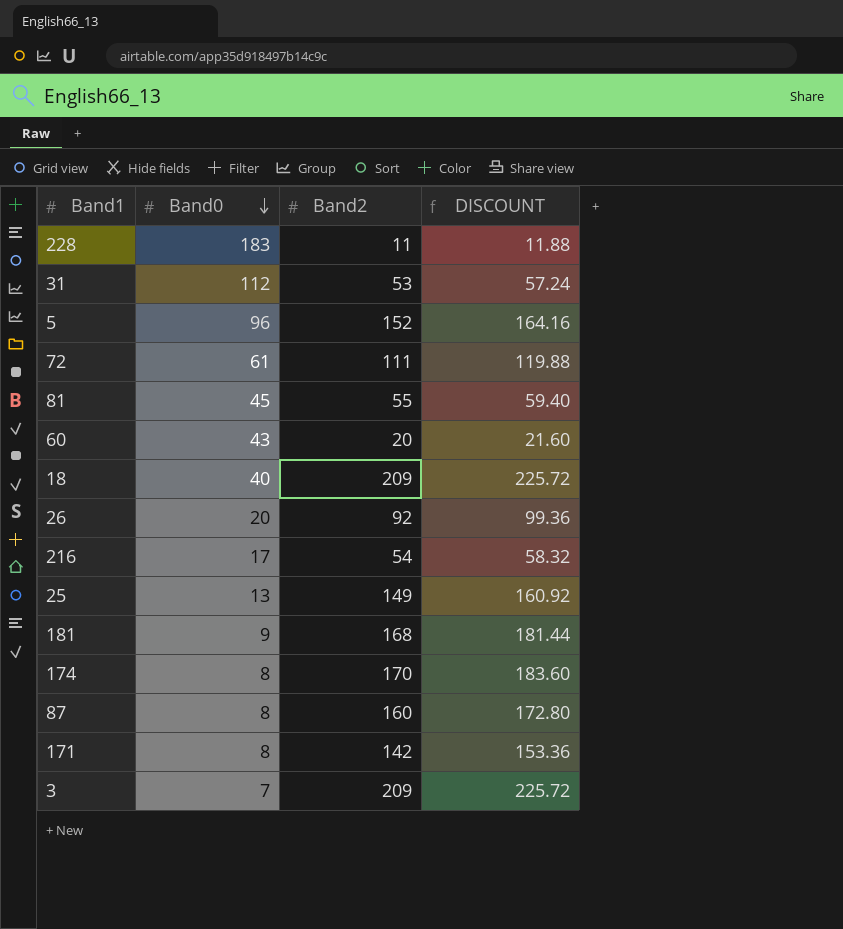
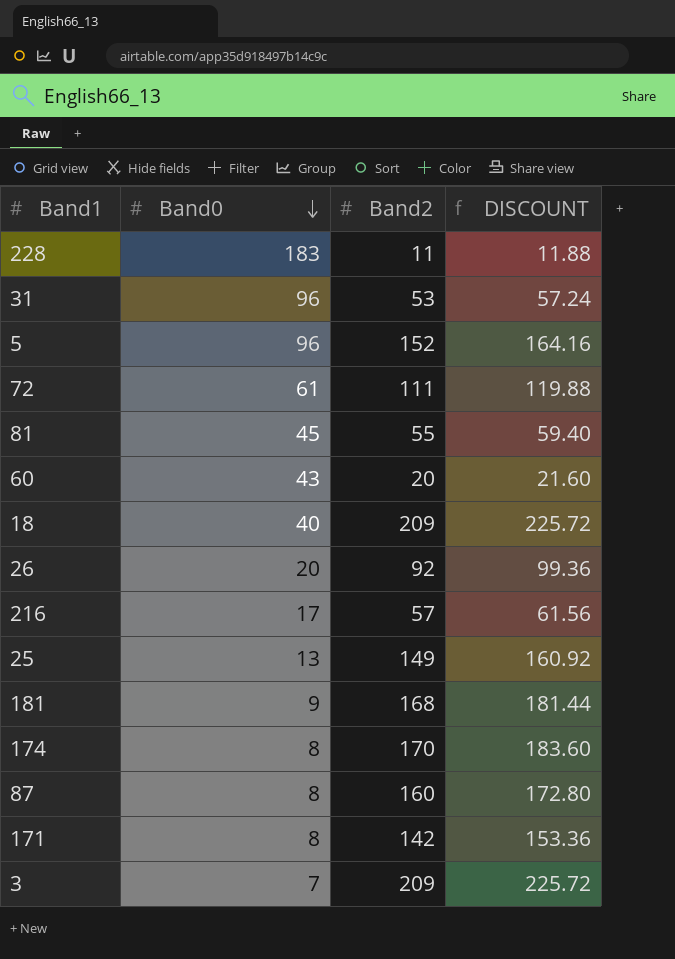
31 | Band0: 112 -> 96
216 | Band2: 54 -> 57
216 | DISCOUNT: 58.32 -> 61.56

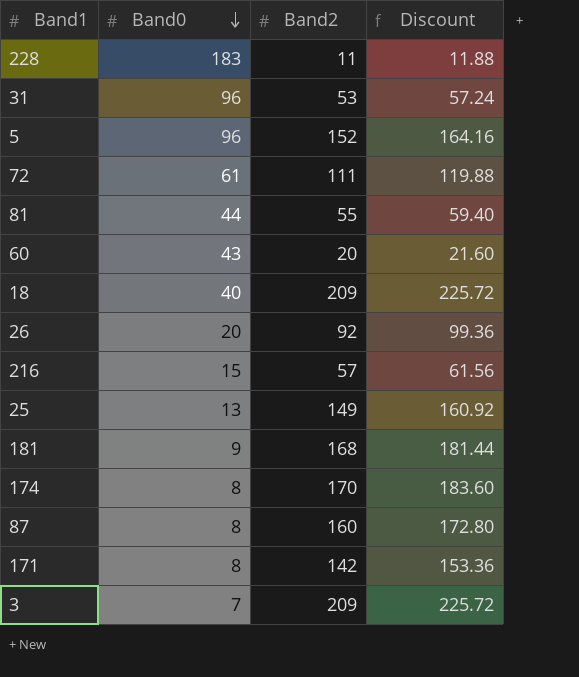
column name: DISCOUNT -> Discount
81 | Band0: 45 -> 44
216 | Band0: 17 -> 15

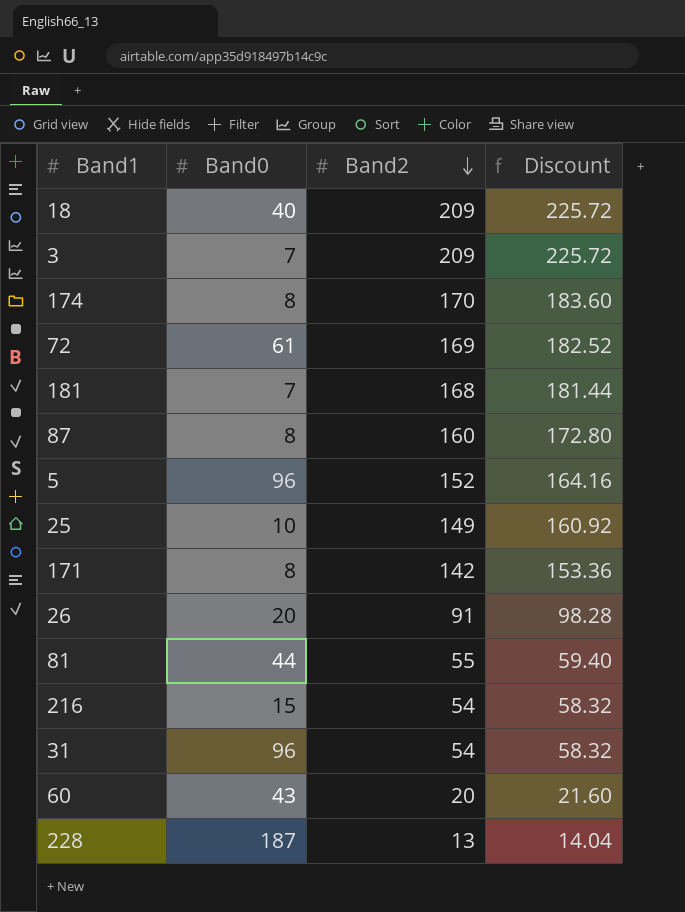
row order: Band0 descending -> Band2 descending
72 | Band2: 111 -> 169
72 | Discount: 119.88 -> 182.52
181 | Band0: 9 -> 7
25 | Band0: 13 -> 10
26 | Band2: 92 -> 91
26 | Discount: 99.36 -> 98.28
216 | Band2: 57 -> 54
216 | Discount: 61.56 -> 58.32
31 | Band2: 53 -> 54
31 | Discount: 57.24 -> 58.32
228 | Band0: 183 -> 187
228 | Band2: 11 -> 13
228 | Discount: 11.88 -> 14.04

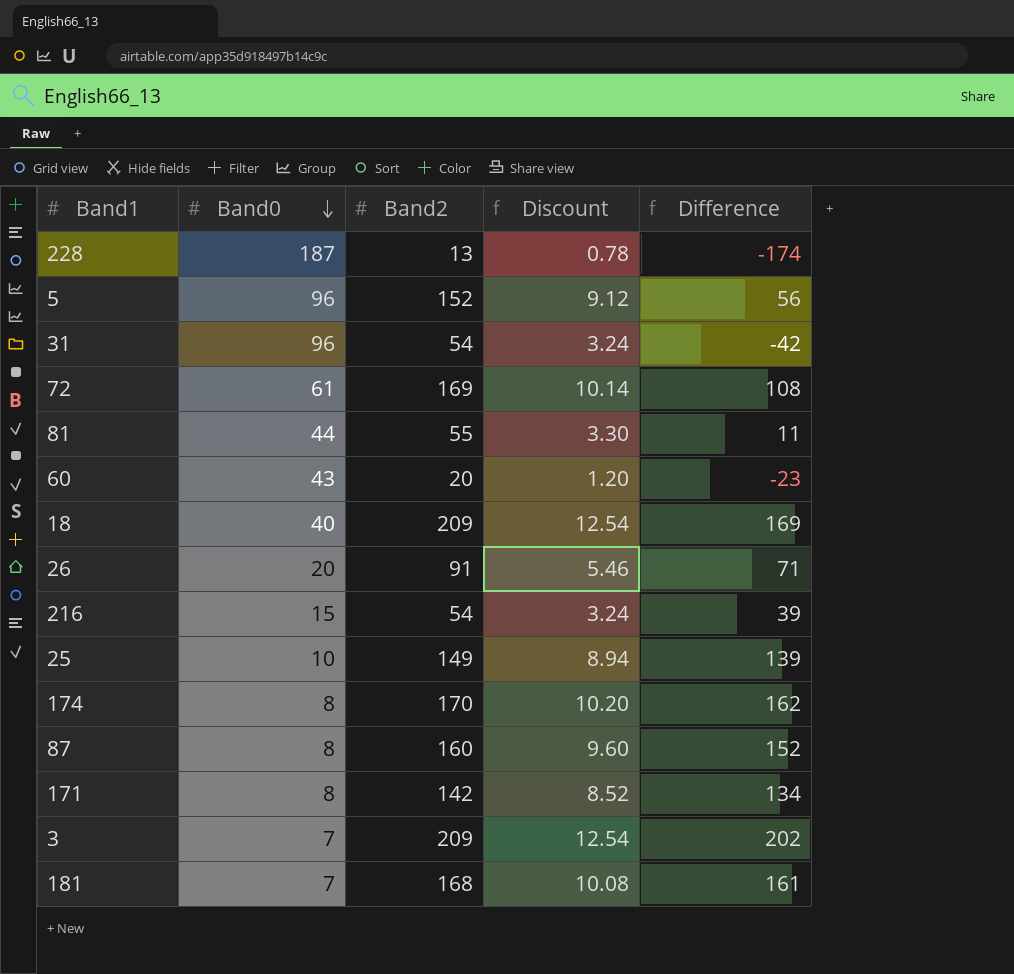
row order: Band2 descending -> Band0 descending
column Discount | formula: [Band2] * 1.08 -> [Band2] * 0.06
column Difference | formula: none -> [Band2] - [Band0]

